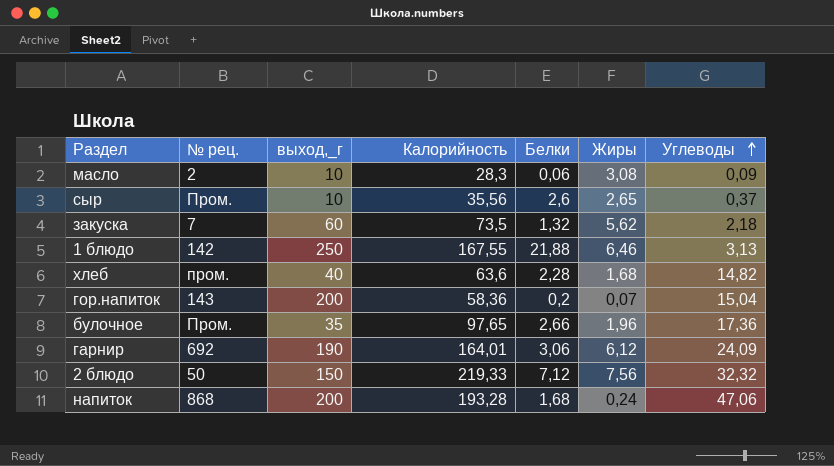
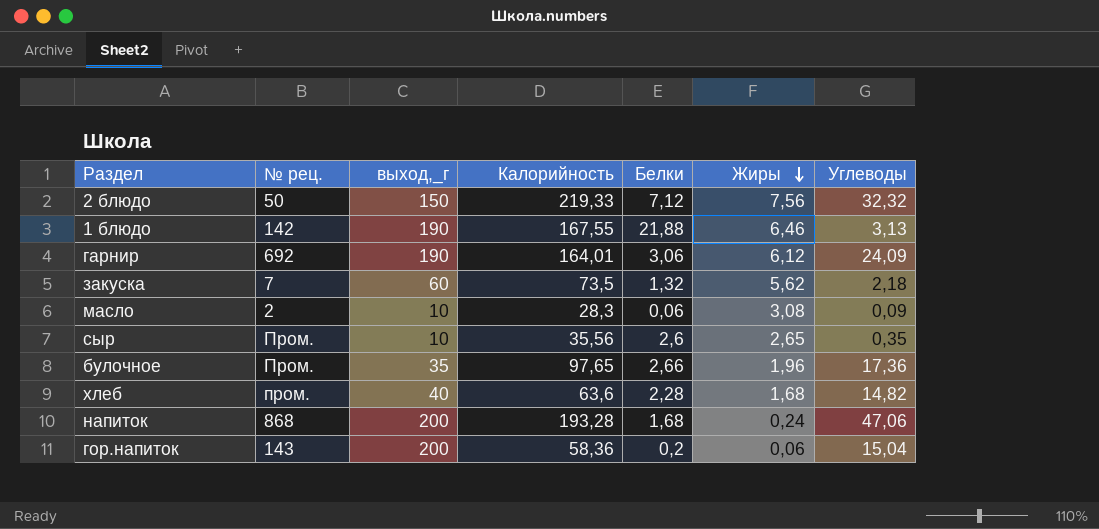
row order: Углеводы ascending -> Жиры descending
1 блюдо | выход,_г: 250 -> 190
сыр | Углеводы: 0,37 -> 0,35
гор.напиток | Жиры: 0,07 -> 0,06

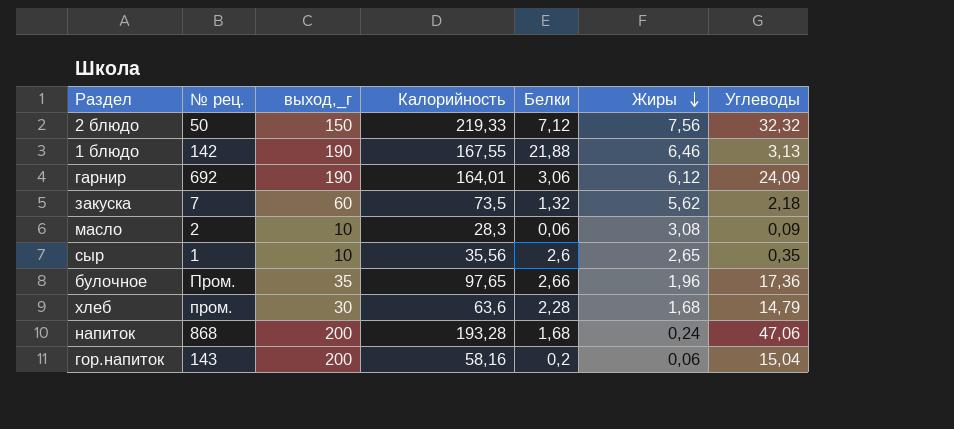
сыр | № рец.: Пром. -> 1
хлеб | выход,_г: 40 -> 30
хлеб | Углеводы: 14,82 -> 14,79
гор.напиток | Калорийность: 58,36 -> 58,16

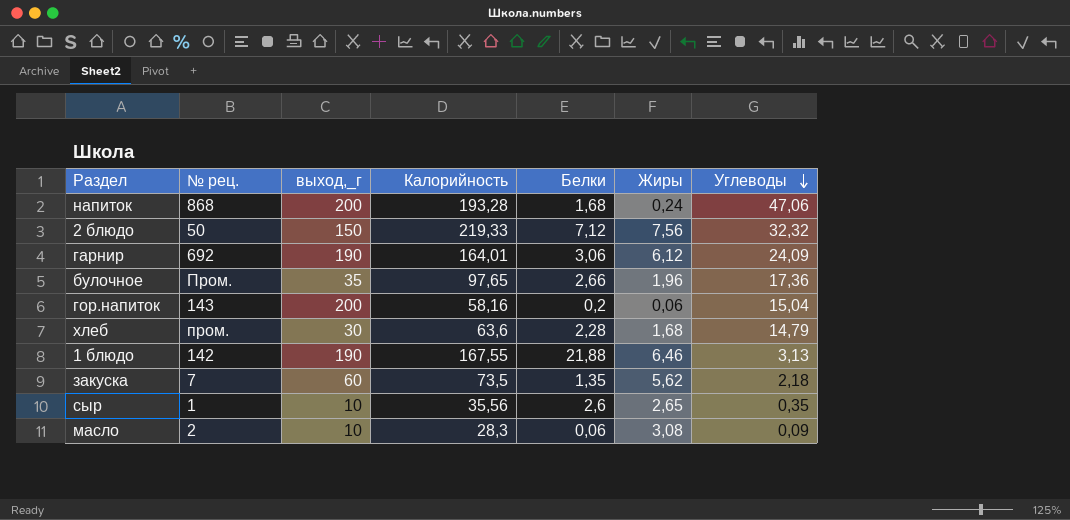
row order: Жиры descending -> Углеводы descending
закуска | Белки: 1,32 -> 1,35

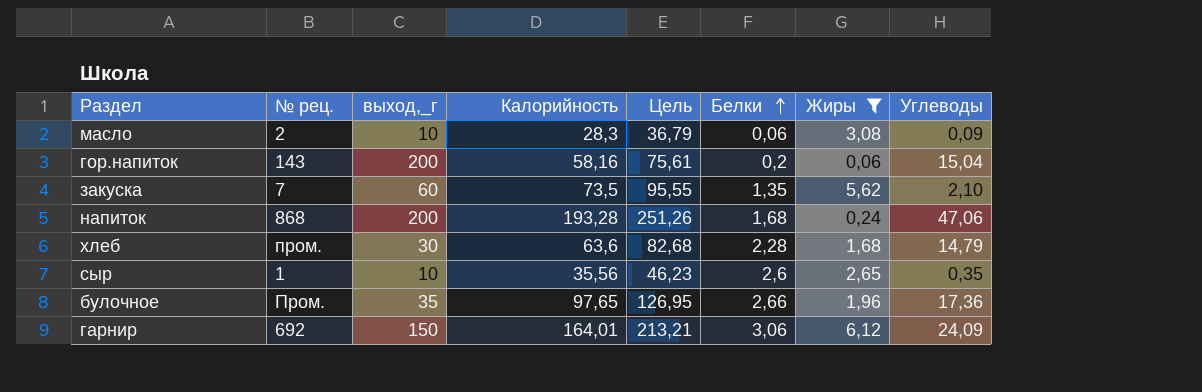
filter: none -> Жиры <= 6,12
row order: Углеводы descending -> Белки ascending
column Цель | formula: none -> [Калорийность] * 1,3
закуска | Углеводы: 2,18 -> 2,10
гарнир | выход,_г: 190 -> 150

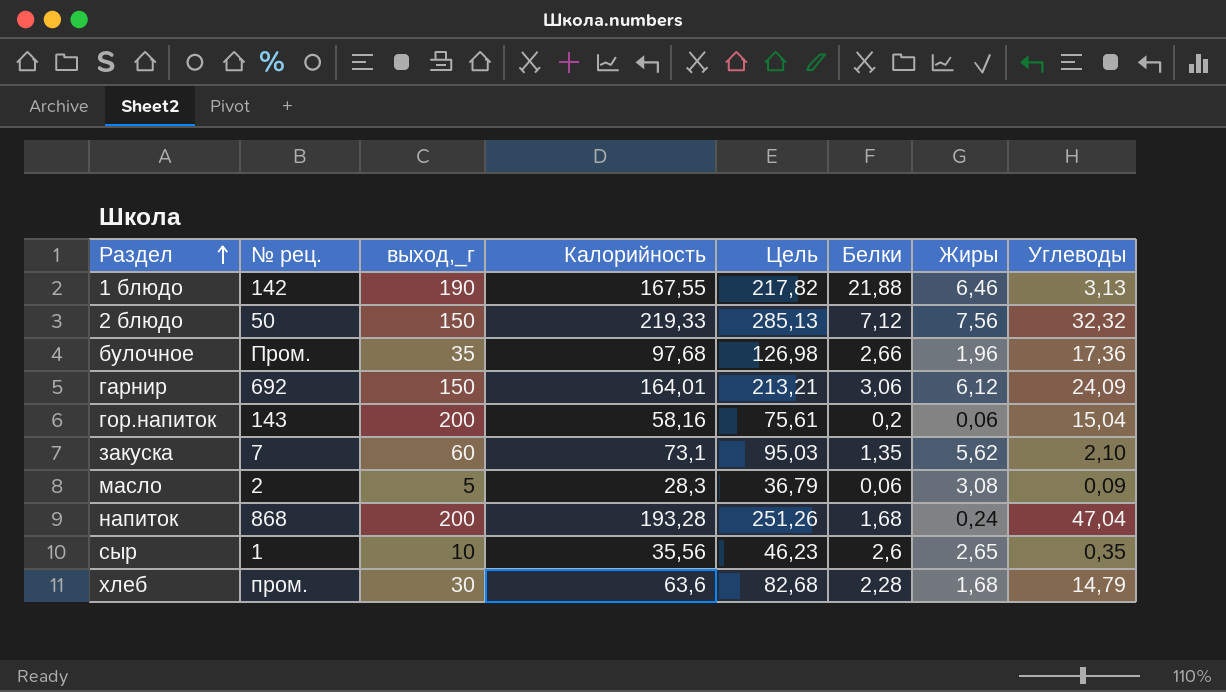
filter: Жиры <= 6,12 -> none
row order: Белки ascending -> Раздел ascending
булочное | Калорийность: 97,65 -> 97,68
булочное | Цель: 126,95 -> 126,98
закуска | Калорийность: 73,5 -> 73,1
закуска | Цель: 95,55 -> 95,03
масло | выход,_г: 10 -> 5
напиток | Углеводы: 47,06 -> 47,04

